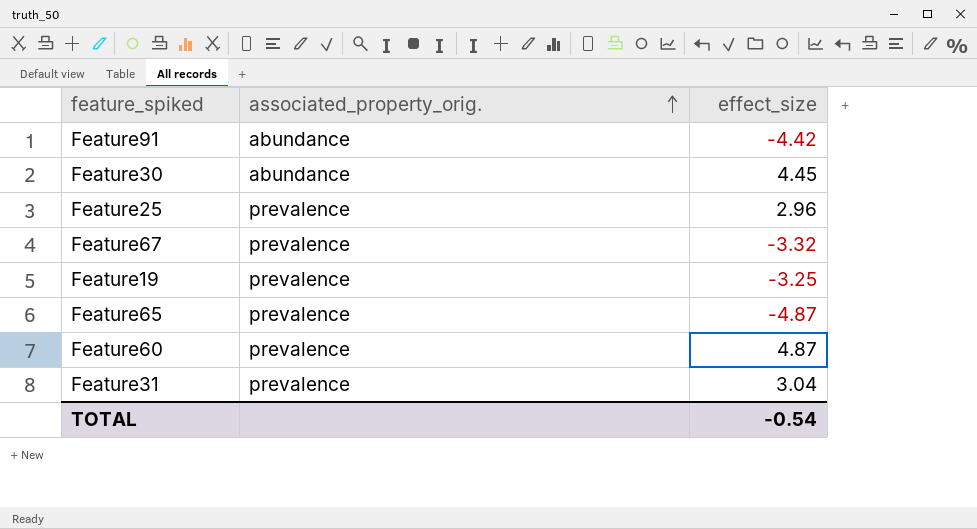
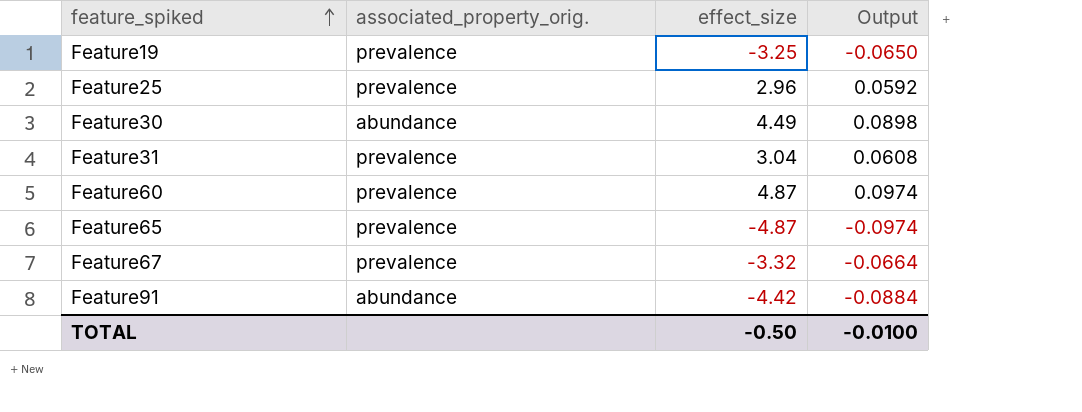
row order: associated_property_orig. ascending -> feature_spiked ascending
column Output | formula: none -> [effect_size] * 0.02
Feature30 | effect_size: 4.45 -> 4.49
TOTAL | effect_size: -0.54 -> -0.50

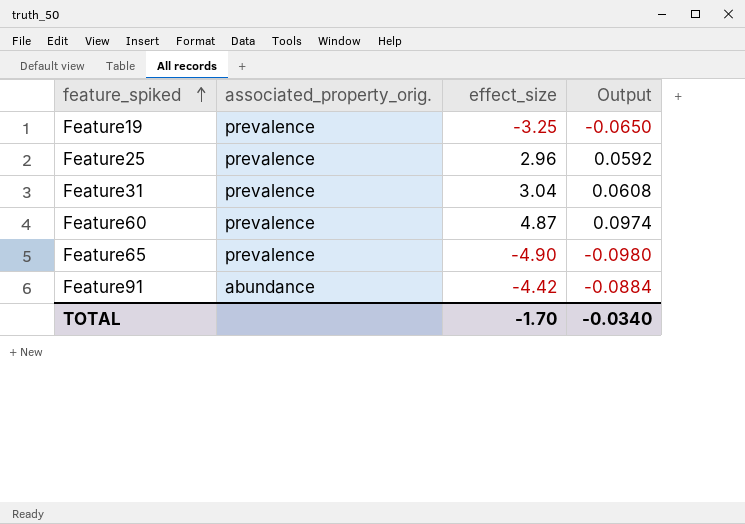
row Feature30: abundance | 4.49 | 0.0898 -> none
row Feature67: prevalence | -3.32 | -0.0664 -> none
Feature65 | effect_size: -4.87 -> -4.90
Feature65 | Output: -0.0974 -> -0.0980
TOTAL | effect_size: -0.50 -> -1.70
TOTAL | Output: -0.0100 -> -0.0340

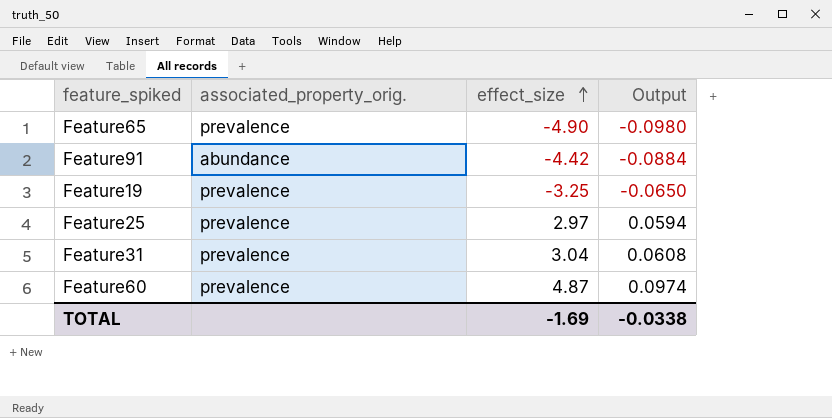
row order: feature_spiked ascending -> effect_size ascending
Feature25 | effect_size: 2.96 -> 2.97
Feature25 | Output: 0.0592 -> 0.0594
TOTAL | effect_size: -1.70 -> -1.69
TOTAL | Output: -0.0340 -> -0.0338

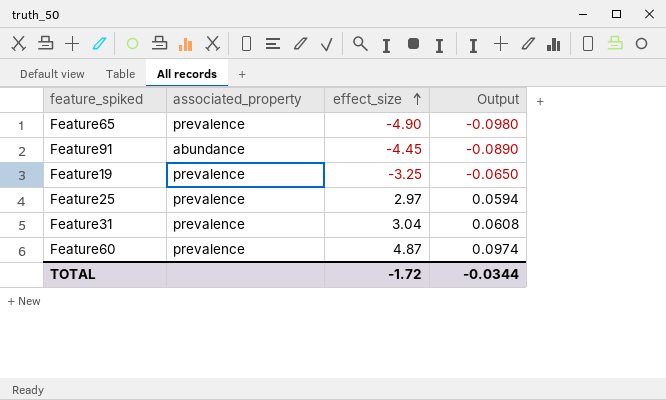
column name: associated_property_orig. -> associated_property
Feature91 | effect_size: -4.42 -> -4.45
Feature91 | Output: -0.0884 -> -0.0890
TOTAL | effect_size: -1.69 -> -1.72
TOTAL | Output: -0.0338 -> -0.0344

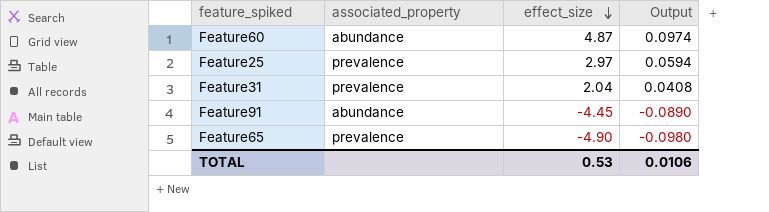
row order: effect_size ascending -> effect_size descending
row Feature19: prevalence | -3.25 | -0.0650 -> none
Feature60 | associated_property: prevalence -> abundance
Feature31 | effect_size: 3.04 -> 2.04
Feature31 | Output: 0.0608 -> 0.0408
TOTAL | effect_size: -1.72 -> 0.53
TOTAL | Output: -0.0344 -> 0.0106

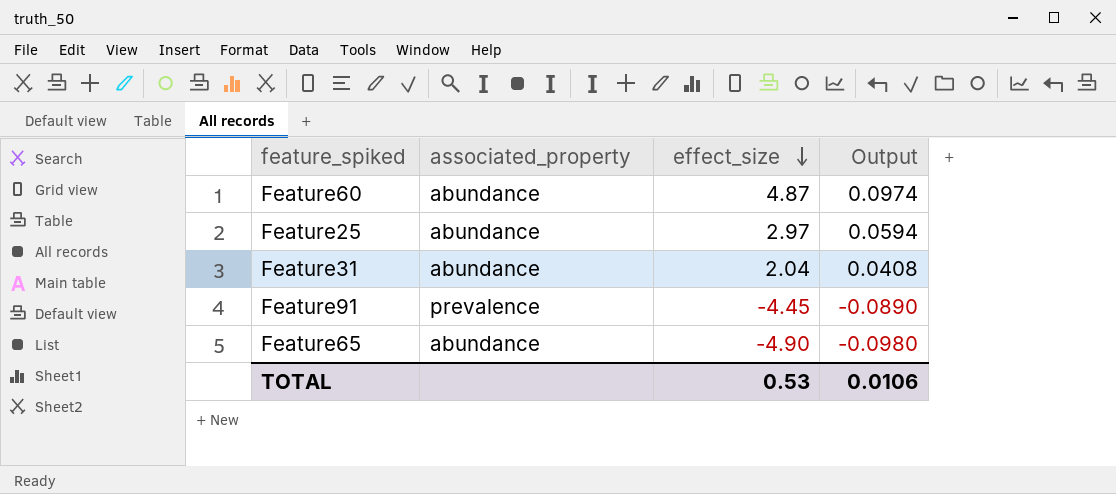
Feature25 | associated_property: prevalence -> abundance
Feature31 | associated_property: prevalence -> abundance
Feature91 | associated_property: abundance -> prevalence
Feature65 | associated_property: prevalence -> abundance

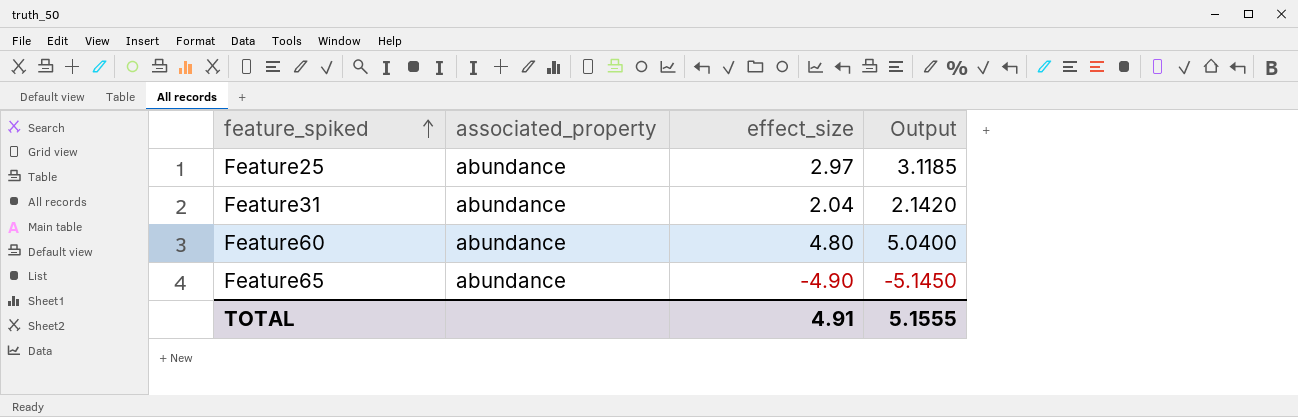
row order: effect_size descending -> feature_spiked ascending
column Output | formula: [effect_size] * 0.02 -> [effect_size] * 1.05
row Feature91: prevalence | -4.45 | -0.0890 -> none
Feature60 | effect_size: 4.87 -> 4.80
TOTAL | effect_size: 0.53 -> 4.91
TOTAL | Output: 0.0106 -> 5.1555

